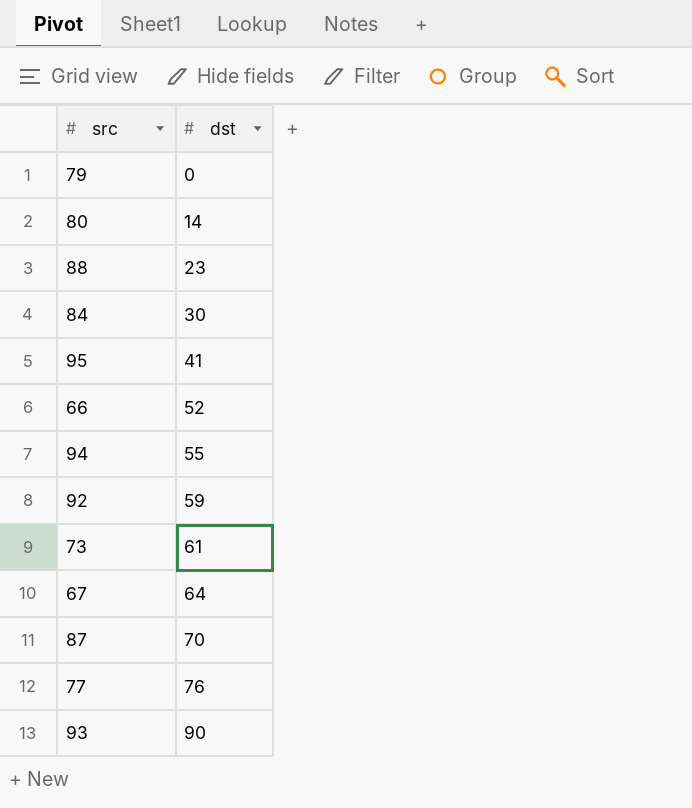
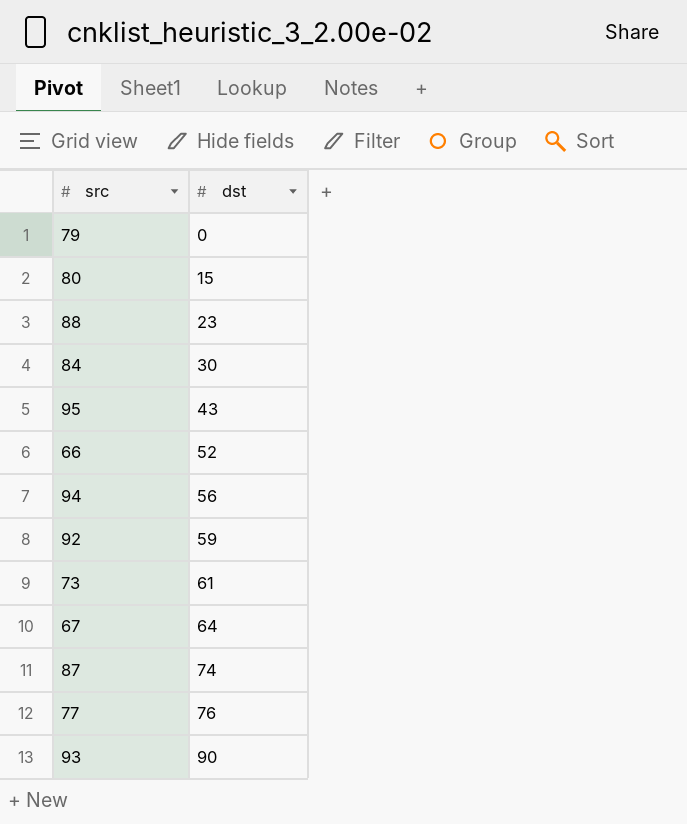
80 | dst: 14 -> 15
95 | dst: 41 -> 43
94 | dst: 55 -> 56
87 | dst: 70 -> 74

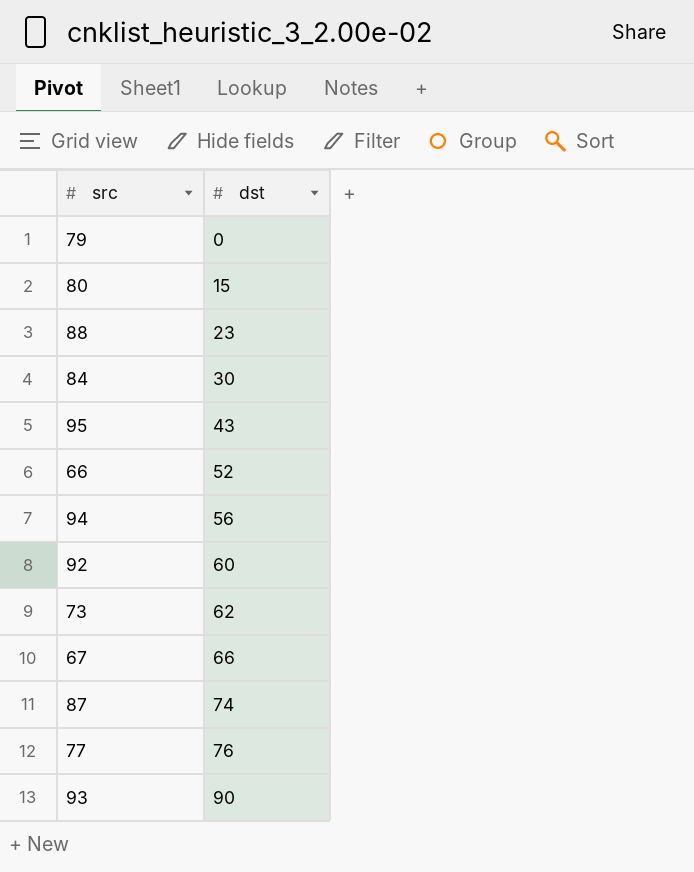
92 | dst: 59 -> 60
73 | dst: 61 -> 62
67 | dst: 64 -> 66

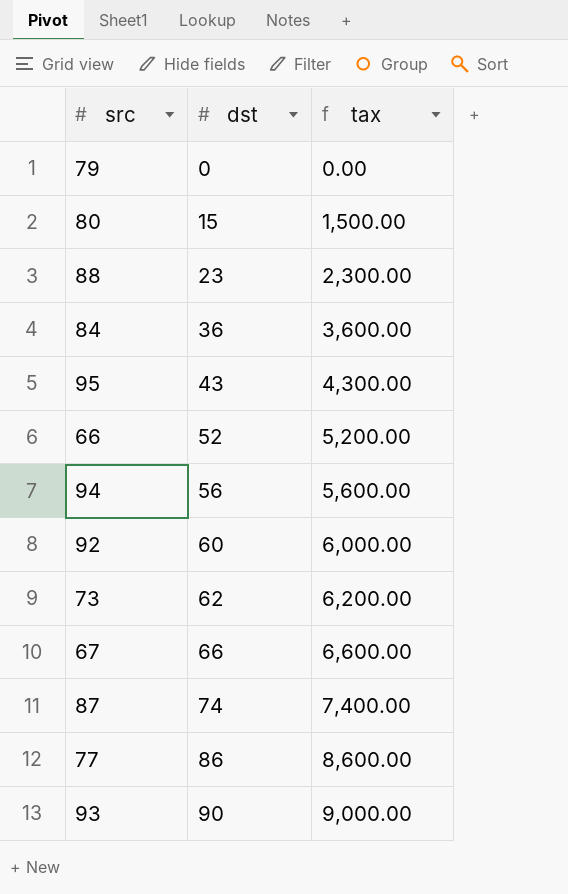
column tax | formula: none -> [dst] * 100
84 | dst: 30 -> 36
77 | dst: 76 -> 86

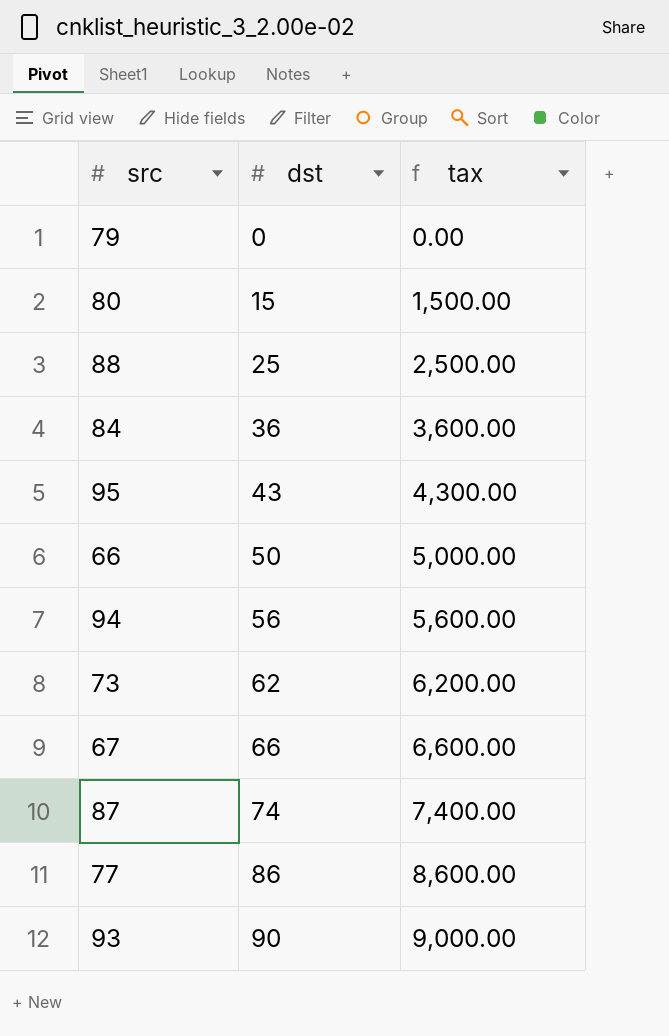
row 92: 60 | 6,000.00 -> none
88 | dst: 23 -> 25
88 | tax: 2,300.00 -> 2,500.00
66 | dst: 52 -> 50
66 | tax: 5,200.00 -> 5,000.00

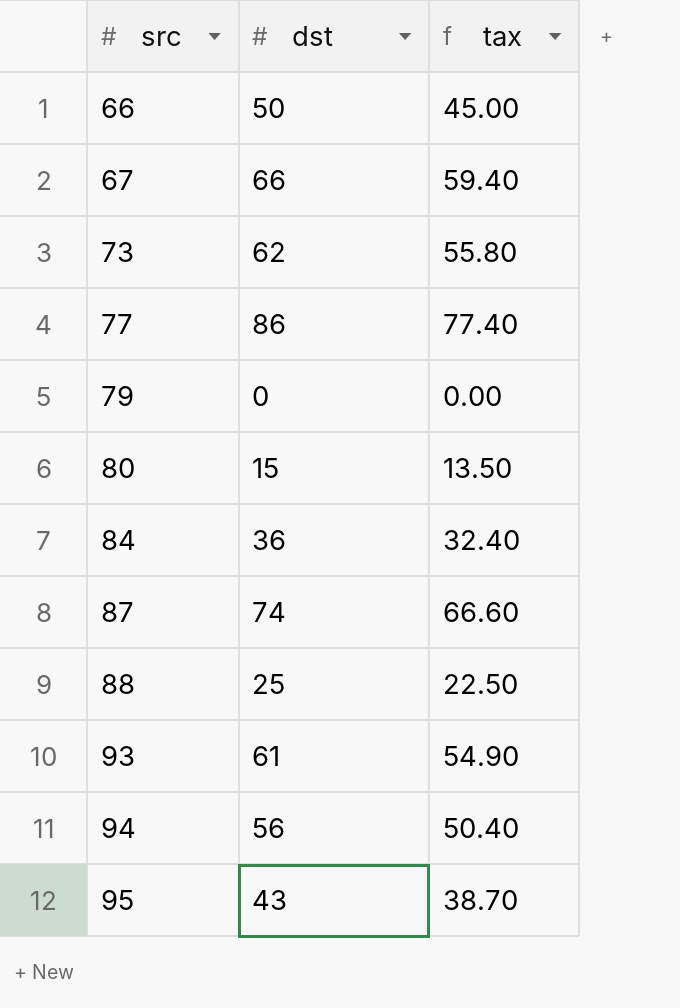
row order: dst ascending -> src ascending
column tax | formula: [dst] * 100 -> [dst] * 0.9
93 | dst: 90 -> 61

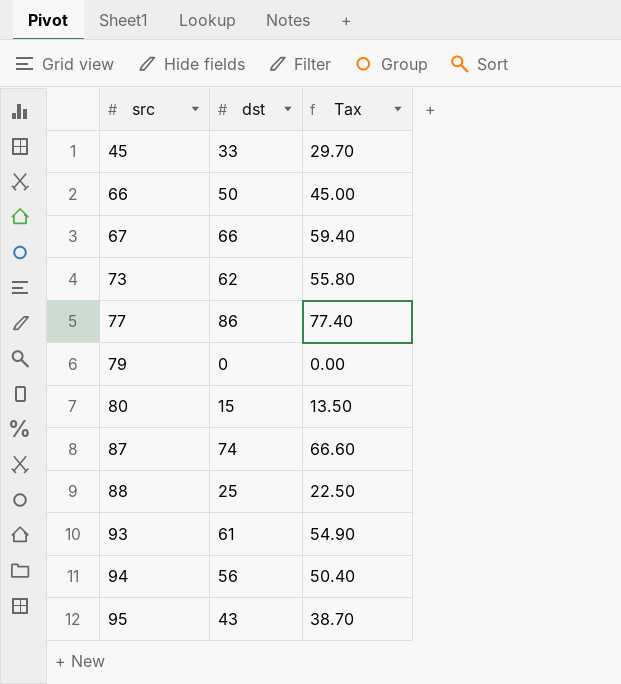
column name: tax -> Tax
row 84: 36 | 32.40 -> none
row 45: none -> 33 | 29.70

